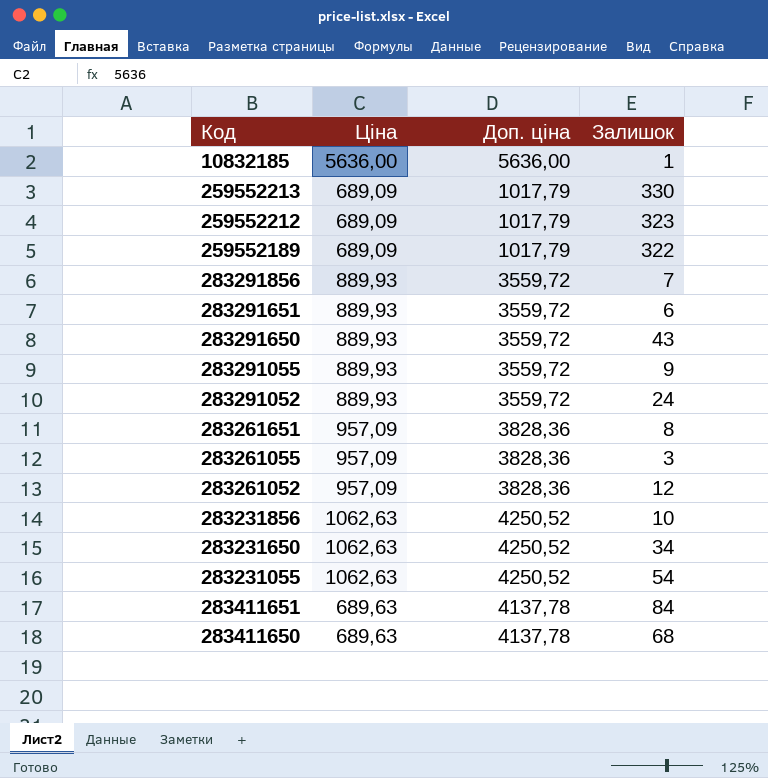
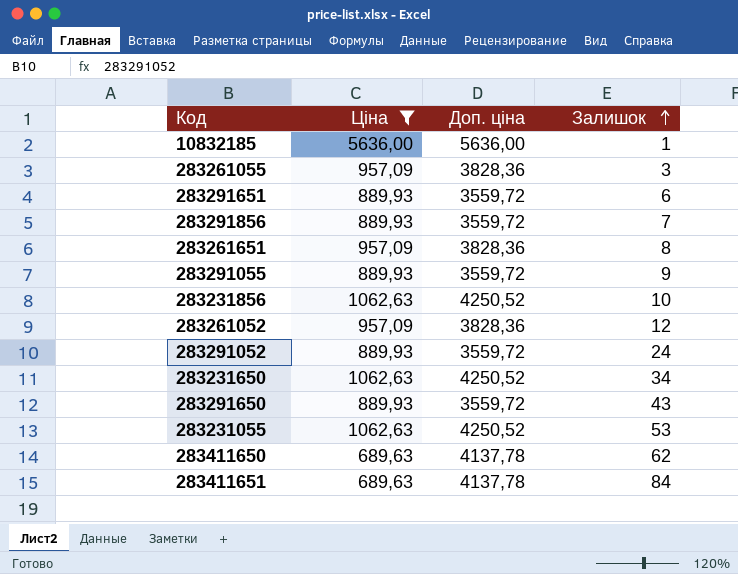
filter: none -> Ціна != 689,09
row order: none -> Залишок ascending
283231055 | Залишок: 54 -> 53
283411650 | Залишок: 68 -> 62

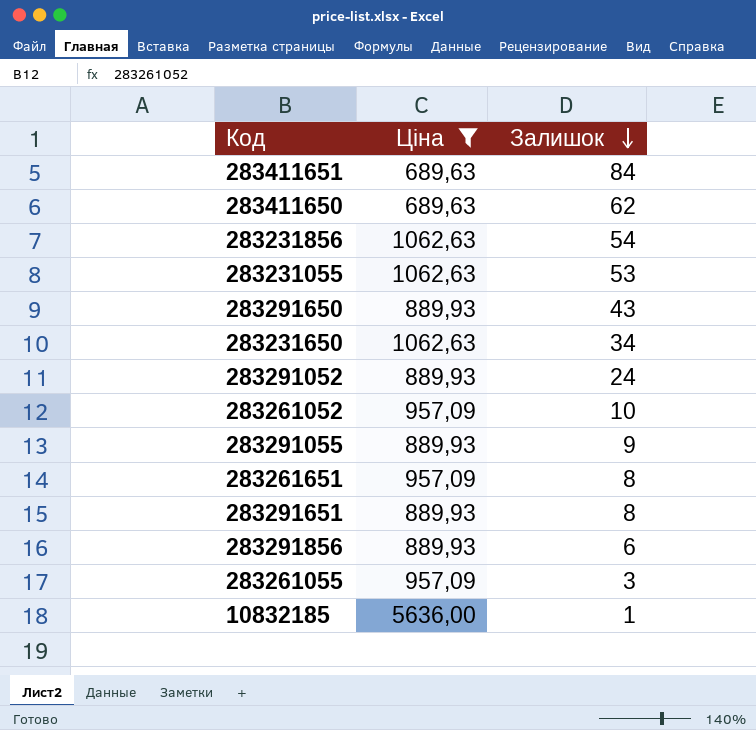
row order: Залишок ascending -> Залишок descending
column Доп. ціна | position: 3 -> none
283231856 | Залишок: 10 -> 54
283261052 | Залишок: 12 -> 10
283291651 | Залишок: 6 -> 8
283291856 | Залишок: 7 -> 6

